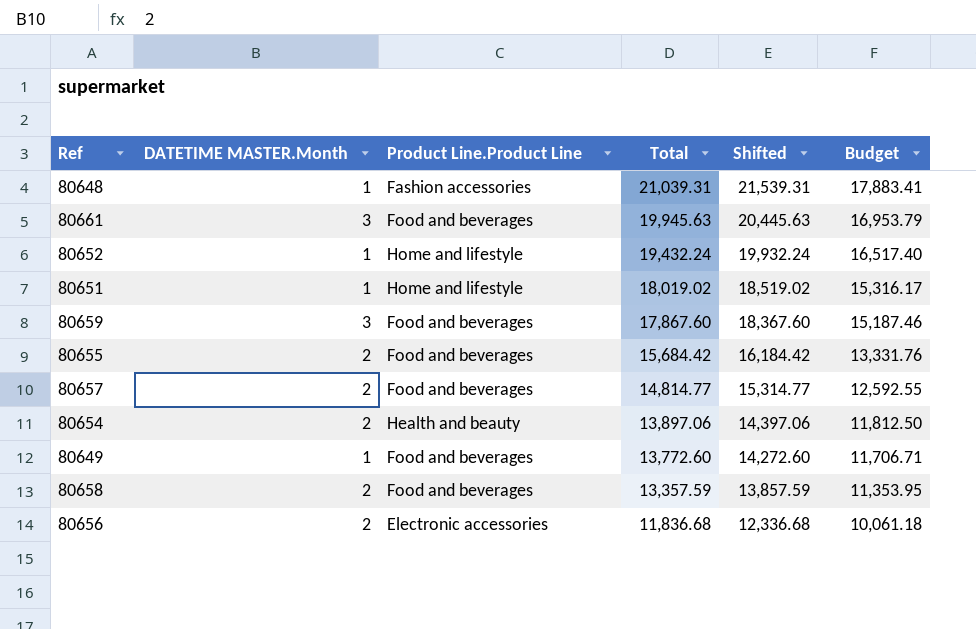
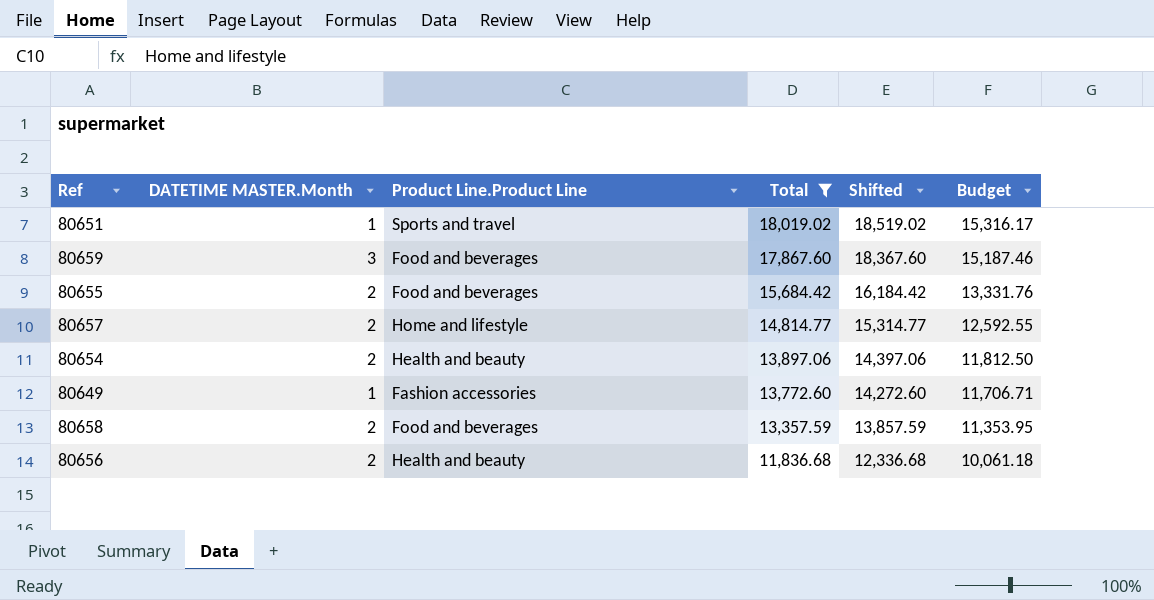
filter: none -> Total <= 18,019.02
80651 | Product Line.Product Line: Home and lifestyle -> Sports and travel
80657 | Product Line.Product Line: Food and beverages -> Home and lifestyle
80649 | Product Line.Product Line: Food and beverages -> Fashion accessories
80656 | Product Line.Product Line: Electronic accessories -> Health and beauty

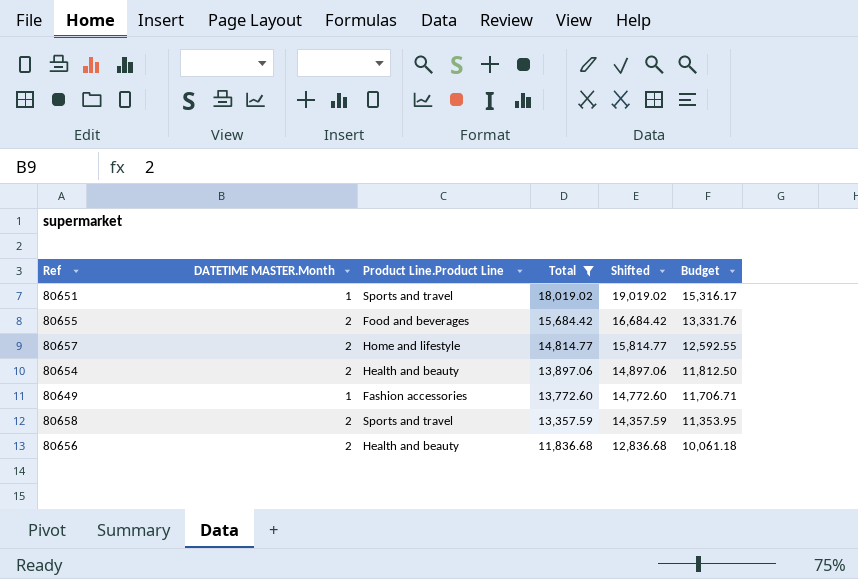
column Shifted | formula: [Total] + 500 -> [Total] + 1000
row 80659: 3 | Food and beverages | 17,867.60 | 18,367.60 | 15,187.46 -> none
80658 | Product Line.Product Line: Food and beverages -> Sports and travel

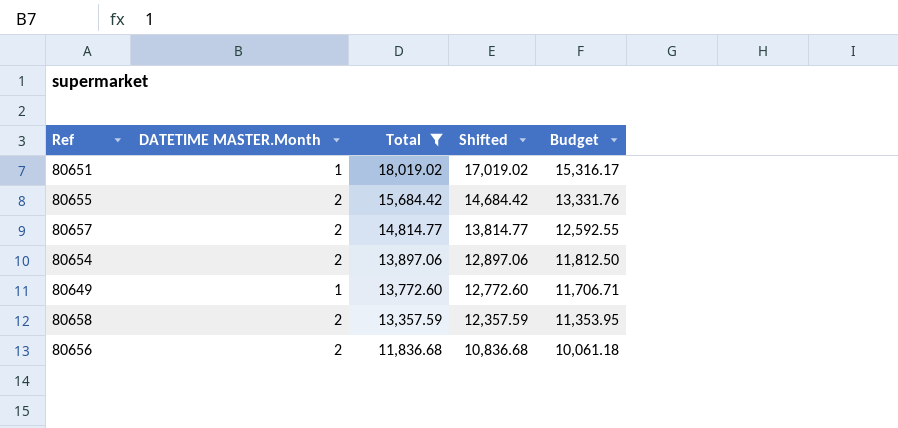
column Product Line.Product Line | position: 3 -> none
column Shifted | formula: [Total] + 1000 -> [Total] - 1000

